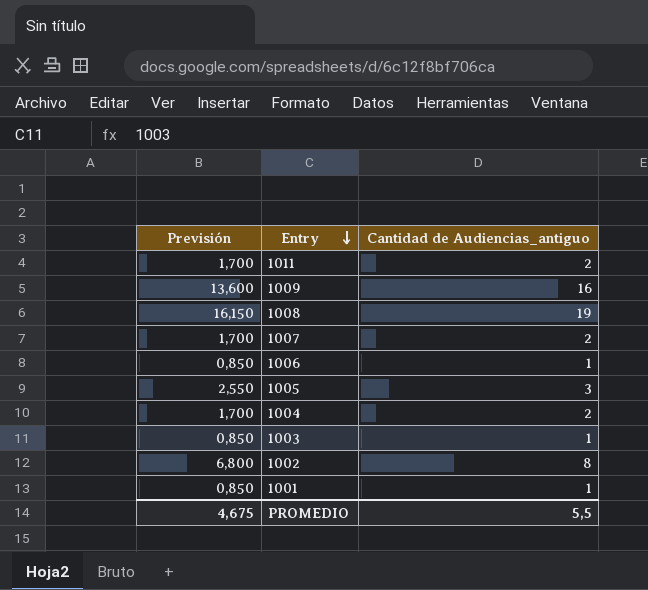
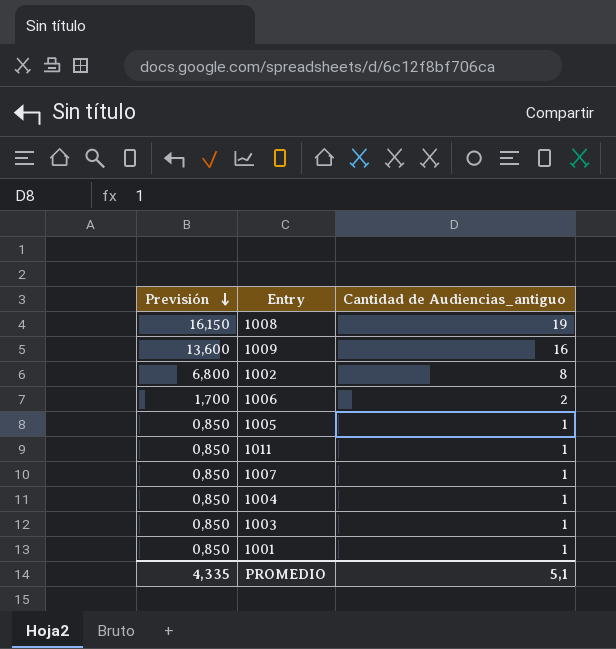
row order: Entry descending -> Previsión descending
1006 | Previsión: 0,850 -> 1,700
1006 | Cantidad de Audiencias_antiguo: 1 -> 2
1005 | Previsión: 2,550 -> 0,850
1005 | Cantidad de Audiencias_antiguo: 3 -> 1
1011 | Previsión: 1,700 -> 0,850
1011 | Cantidad de Audiencias_antiguo: 2 -> 1
1007 | Previsión: 1,700 -> 0,850
1007 | Cantidad de Audiencias_antiguo: 2 -> 1
1004 | Previsión: 1,700 -> 0,850
1004 | Cantidad de Audiencias_antiguo: 2 -> 1
PROMEDIO | Previsión: 4,675 -> 4,335
PROMEDIO | Cantidad de Audiencias_antiguo: 5,5 -> 5,1

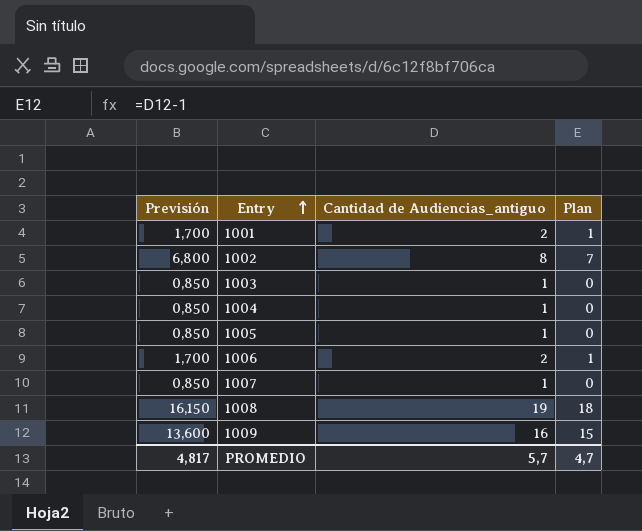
row order: Previsión descending -> Entry ascending
column Plan | formula: none -> [Cantidad de Audiencias_antiguo] - 1
row 1011: 0,850 | 1 -> none
1001 | Previsión: 0,850 -> 1,700
1001 | Cantidad de Audiencias_antiguo: 1 -> 2
PROMEDIO | Previsión: 4,335 -> 4,817
PROMEDIO | Cantidad de Audiencias_antiguo: 5,1 -> 5,7

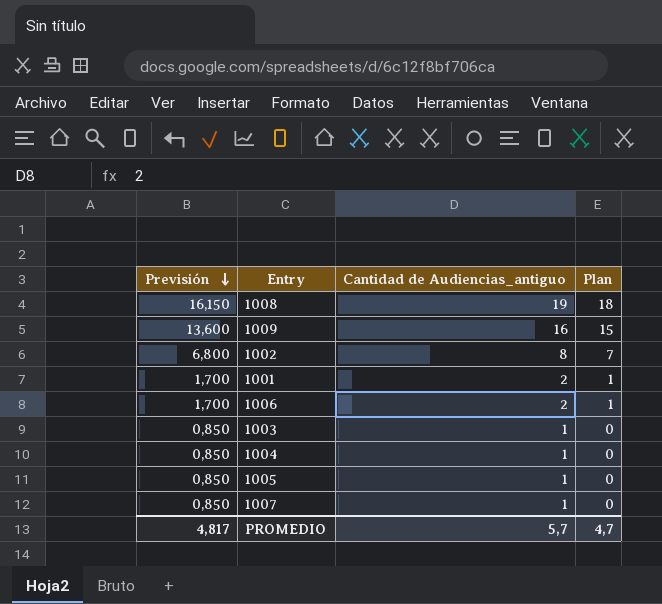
row order: Entry ascending -> Previsión descending

